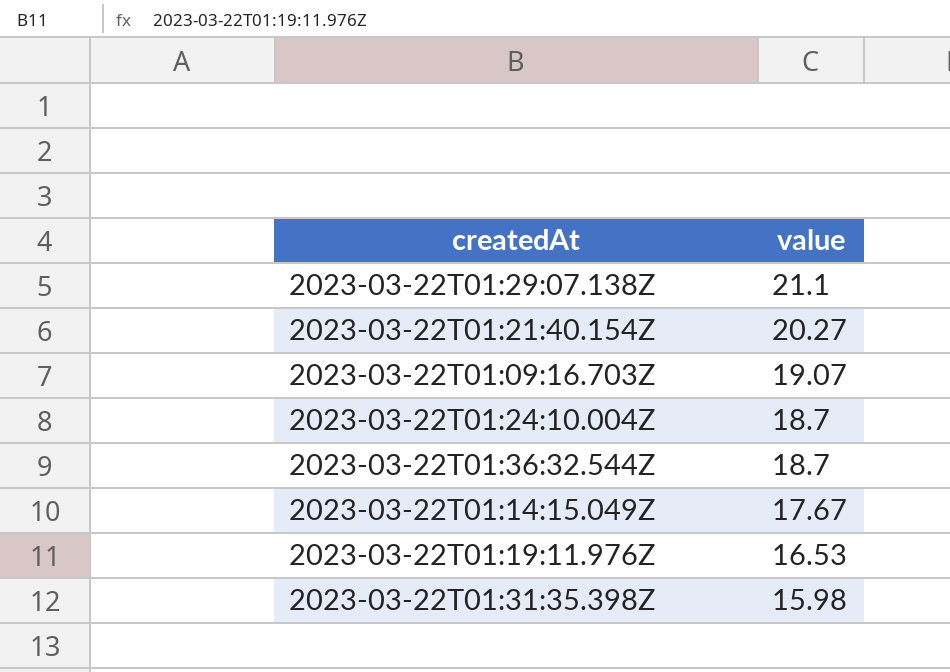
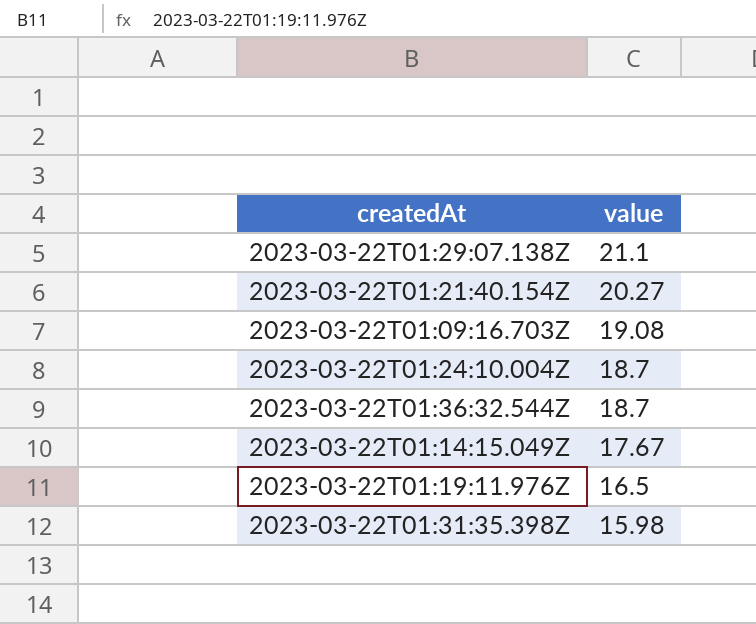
2023-03-22T01:09:16.703Z | value: 19.07 -> 19.08
2023-03-22T01:19:11.976Z | value: 16.53 -> 16.5

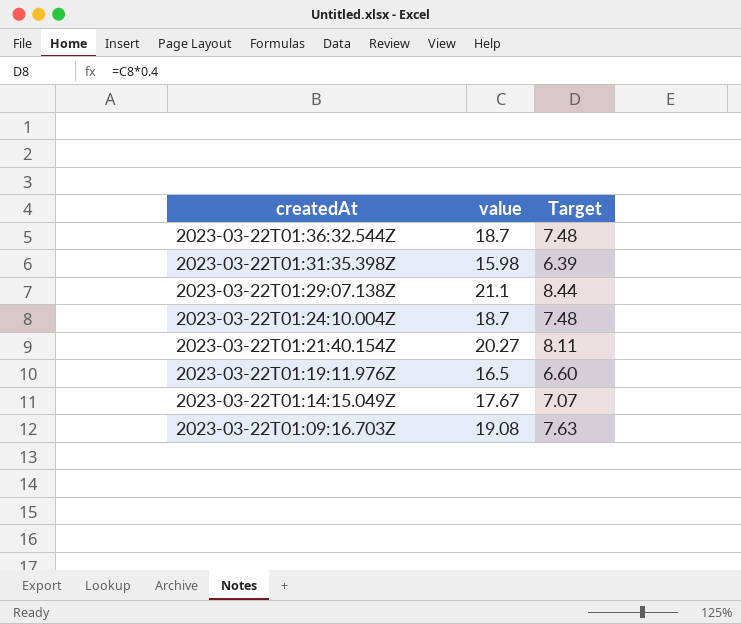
row order: value descending -> createdAt descending
column Target | formula: none -> [value] * 0.4

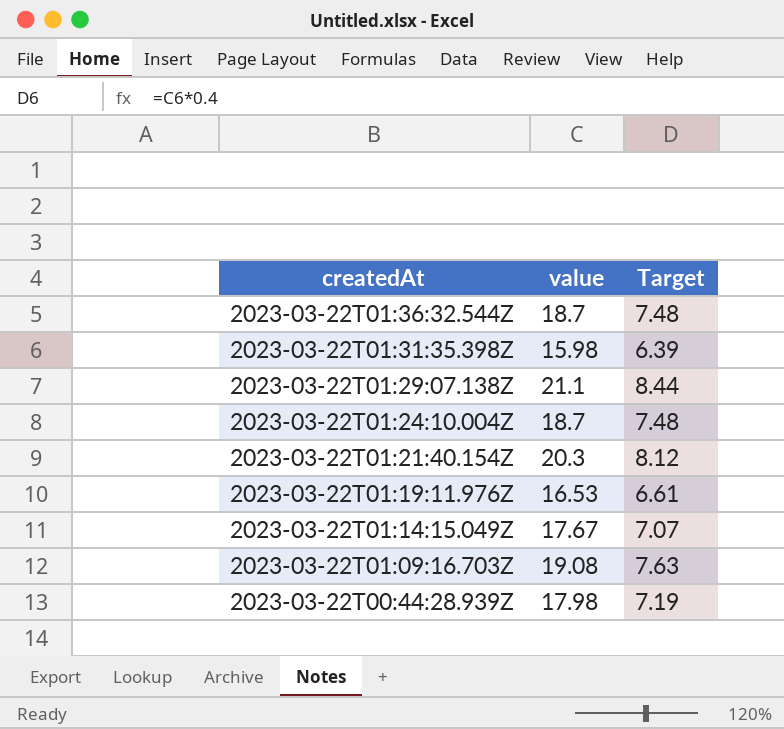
2023-03-22T01:21:40.154Z | value: 20.27 -> 20.3
2023-03-22T01:21:40.154Z | Target: 8.11 -> 8.12
2023-03-22T01:19:11.976Z | value: 16.5 -> 16.53
2023-03-22T01:19:11.976Z | Target: 6.60 -> 6.61
row 2023-03-22T00:44:28.939Z: none -> 17.98 | 7.19

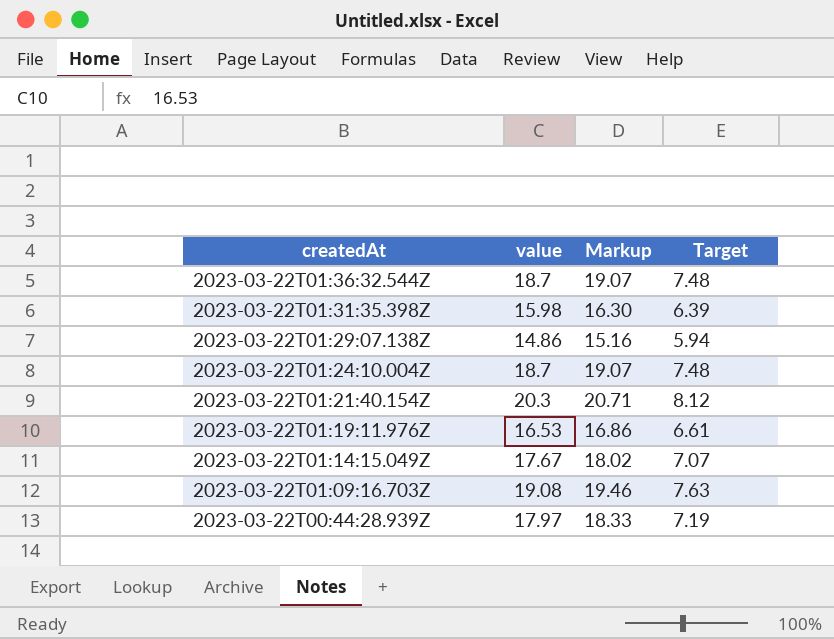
column Markup | formula: none -> [value] * 1.02
2023-03-22T01:29:07.138Z | value: 21.1 -> 14.86
2023-03-22T01:29:07.138Z | Target: 8.44 -> 5.94
2023-03-22T00:44:28.939Z | value: 17.98 -> 17.97

